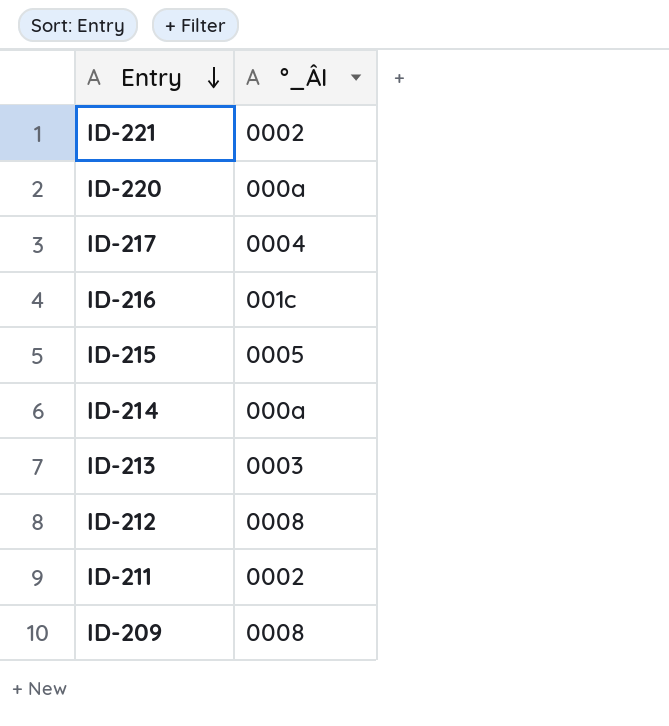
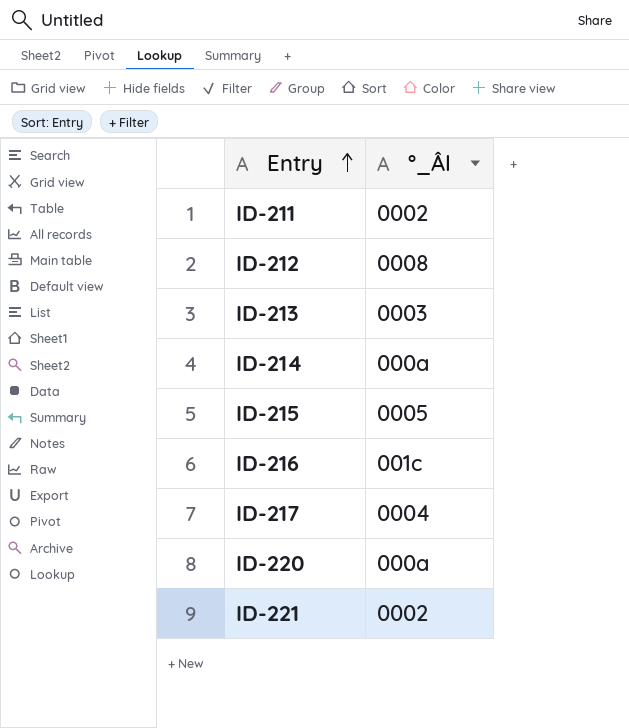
row order: Entry descending -> Entry ascending
row ID-209: 0008 -> none

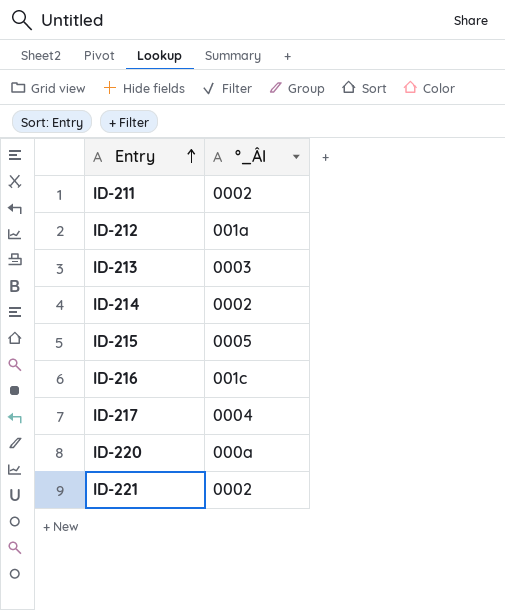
ID-212 | °_ÂI: 0008 -> 001a
ID-214 | °_ÂI: 000a -> 0002

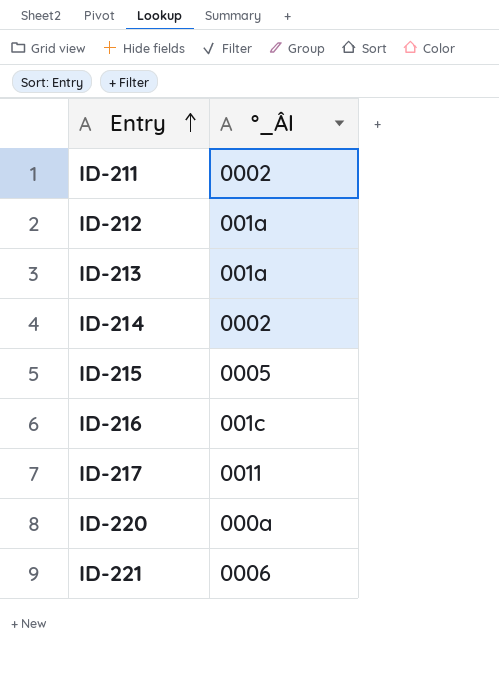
ID-213 | °_ÂI: 0003 -> 001a
ID-217 | °_ÂI: 0004 -> 0011
ID-221 | °_ÂI: 0002 -> 0006

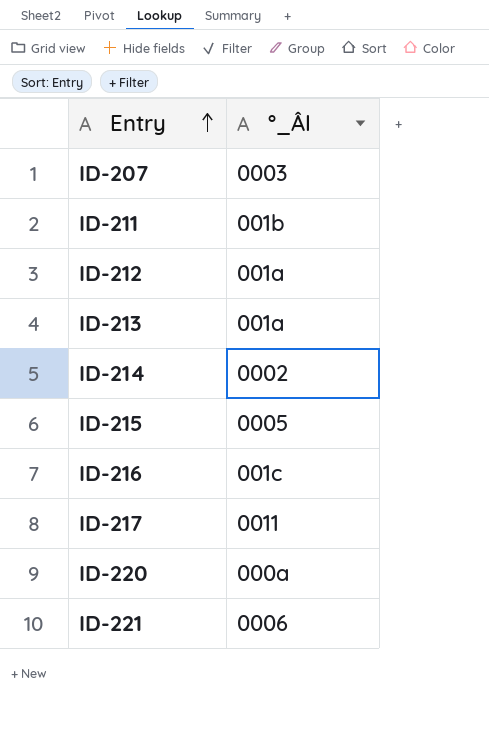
row ID-207: none -> 0003
ID-211 | °_ÂI: 0002 -> 001b

